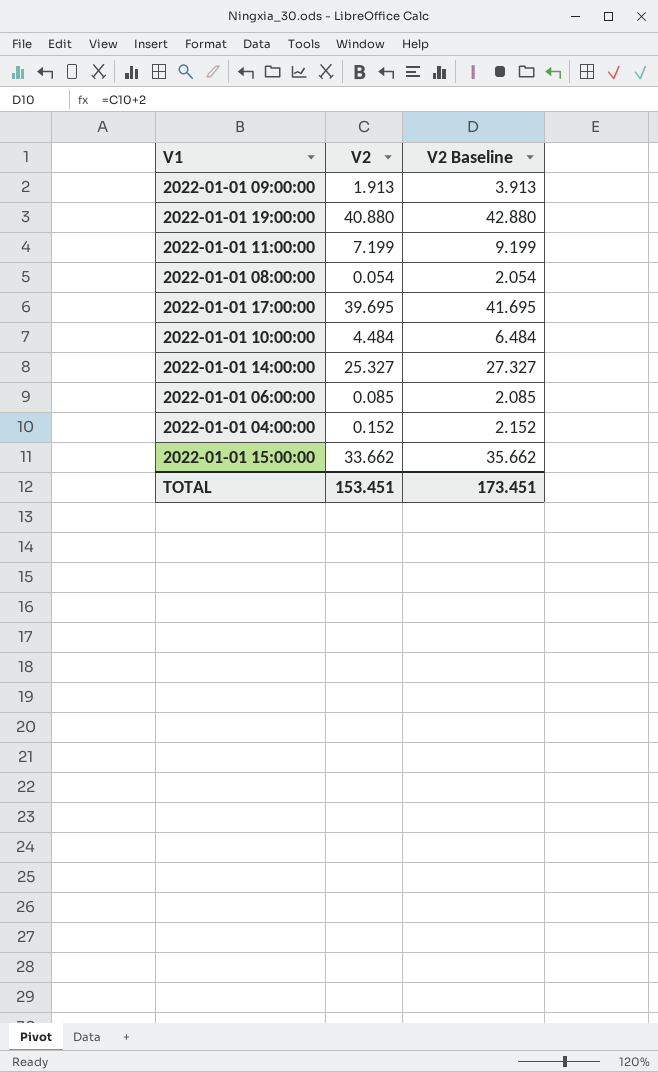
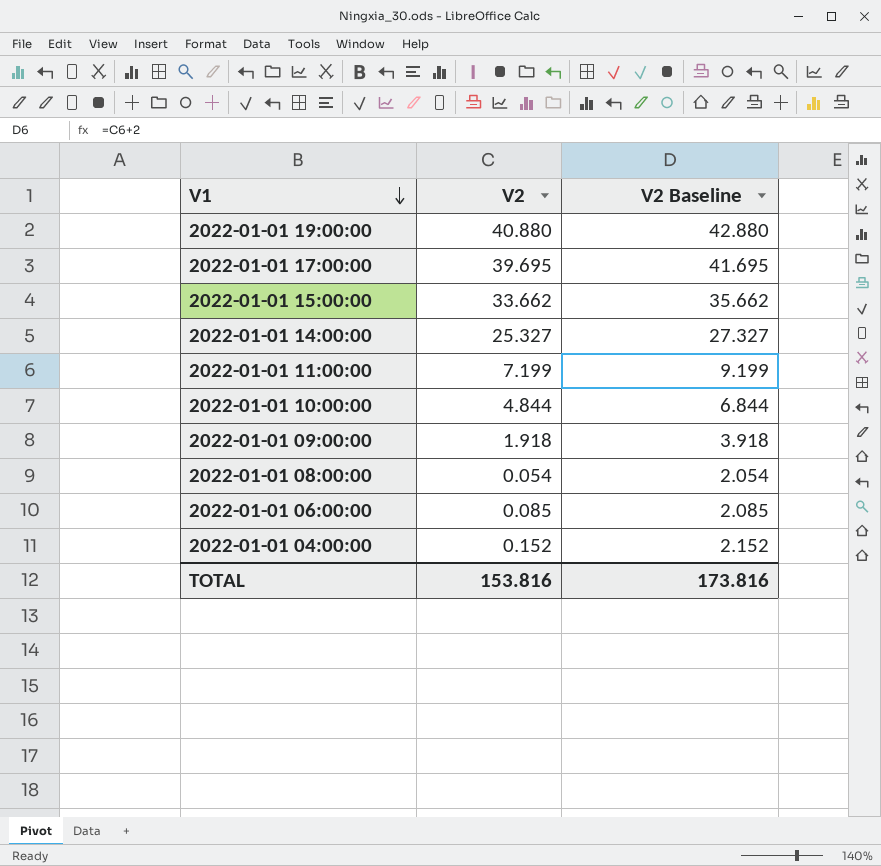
row order: none -> V1 descending
2022-01-01 10:00:00 | V2: 4.484 -> 4.844
2022-01-01 10:00:00 | V2 Baseline: 6.484 -> 6.844
2022-01-01 09:00:00 | V2: 1.913 -> 1.918
2022-01-01 09:00:00 | V2 Baseline: 3.913 -> 3.918
TOTAL | V2: 153.451 -> 153.816
TOTAL | V2 Baseline: 173.451 -> 173.816

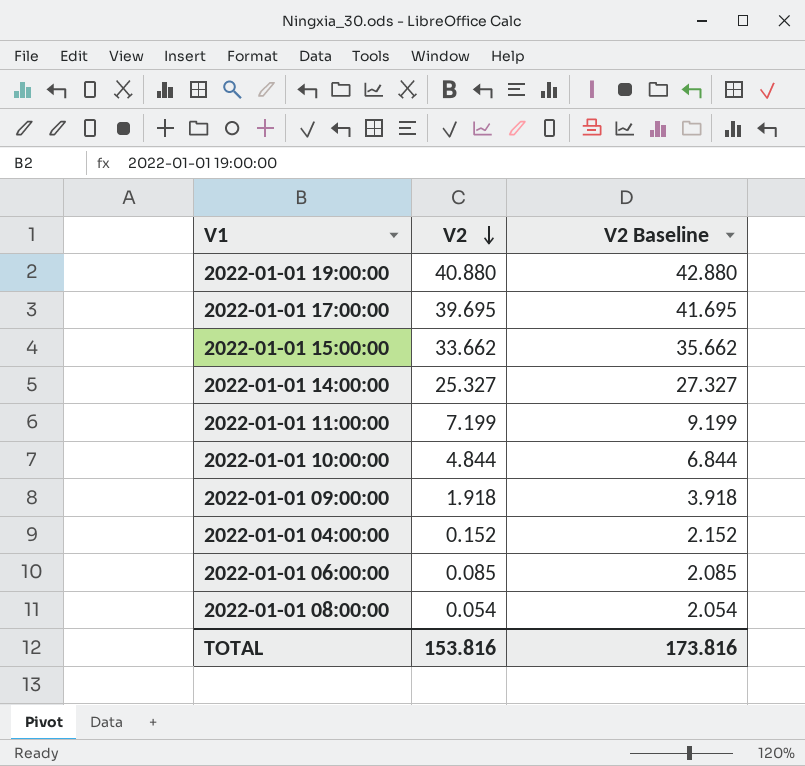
row order: V1 descending -> V2 descending

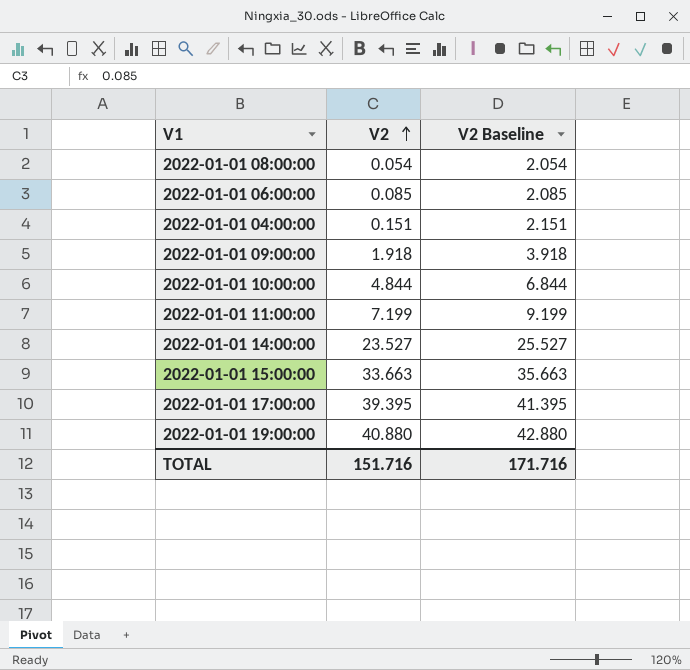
row order: V2 descending -> V2 ascending
2022-01-01 04:00:00 | V2: 0.152 -> 0.151
2022-01-01 04:00:00 | V2 Baseline: 2.152 -> 2.151
2022-01-01 14:00:00 | V2: 25.327 -> 23.527
2022-01-01 14:00:00 | V2 Baseline: 27.327 -> 25.527
2022-01-01 15:00:00 | V2: 33.662 -> 33.663
2022-01-01 15:00:00 | V2 Baseline: 35.662 -> 35.663
2022-01-01 17:00:00 | V2: 39.695 -> 39.395
2022-01-01 17:00:00 | V2 Baseline: 41.695 -> 41.395
TOTAL | V2: 153.816 -> 151.716
TOTAL | V2 Baseline: 173.816 -> 171.716

